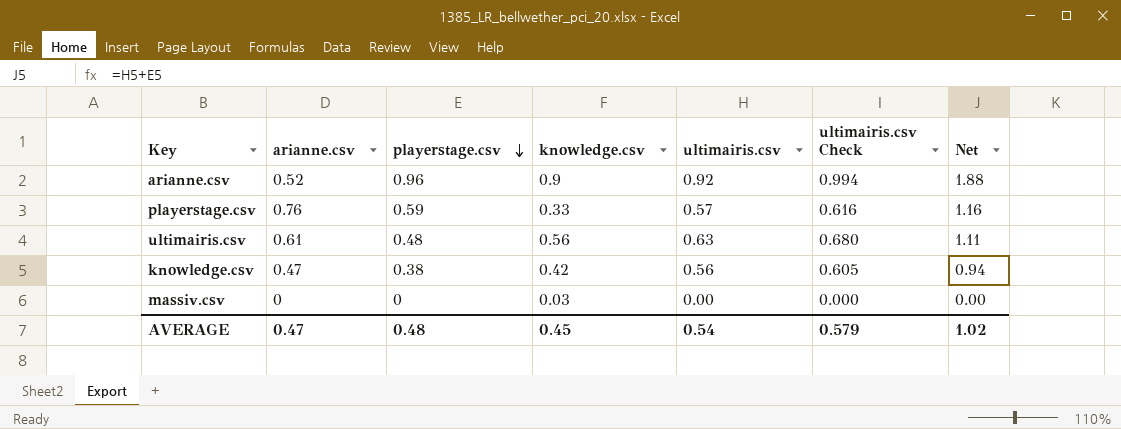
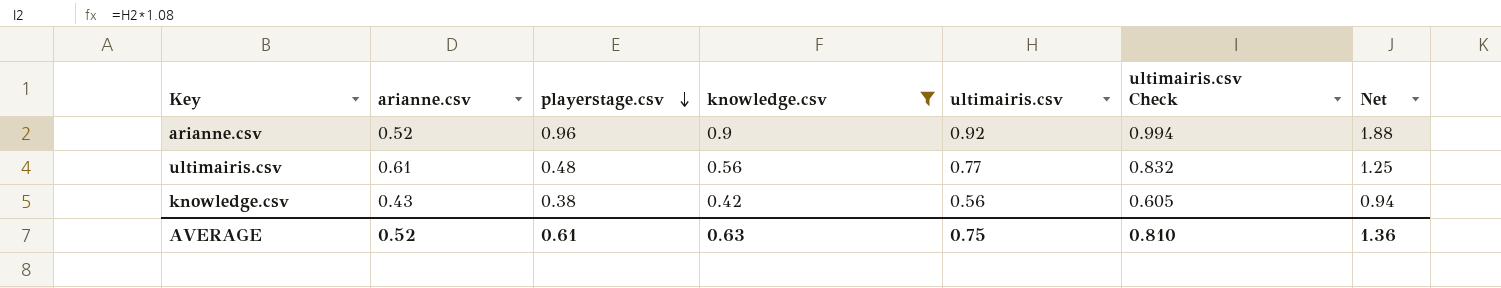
filter: none -> knowledge.csv >= 0.42
ultimairis.csv | ultimairis.csv: 0.63 -> 0.77
ultimairis.csv | ultimairis.csv Check: 0.680 -> 0.832
ultimairis.csv | Net: 1.11 -> 1.25
knowledge.csv | arianne.csv: 0.47 -> 0.43
AVERAGE | arianne.csv: 0.47 -> 0.52
AVERAGE | playerstage.csv: 0.48 -> 0.61
AVERAGE | knowledge.csv: 0.45 -> 0.63
AVERAGE | ultimairis.csv: 0.54 -> 0.75
AVERAGE | ultimairis.csv Check: 0.579 -> 0.810
AVERAGE | Net: 1.02 -> 1.36

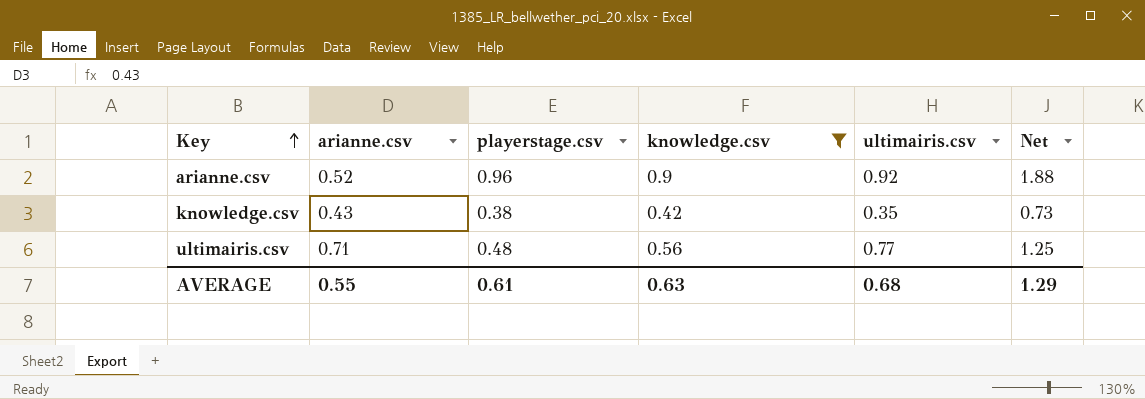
row order: playerstage.csv descending -> Key ascending
column ultimairis.csv Check | formula: [ultimairis.csv] * 1.08 -> none
knowledge.csv | ultimairis.csv: 0.56 -> 0.35
knowledge.csv | Net: 0.94 -> 0.73
ultimairis.csv | arianne.csv: 0.61 -> 0.71
AVERAGE | arianne.csv: 0.52 -> 0.55
AVERAGE | ultimairis.csv: 0.75 -> 0.68
AVERAGE | Net: 1.36 -> 1.29

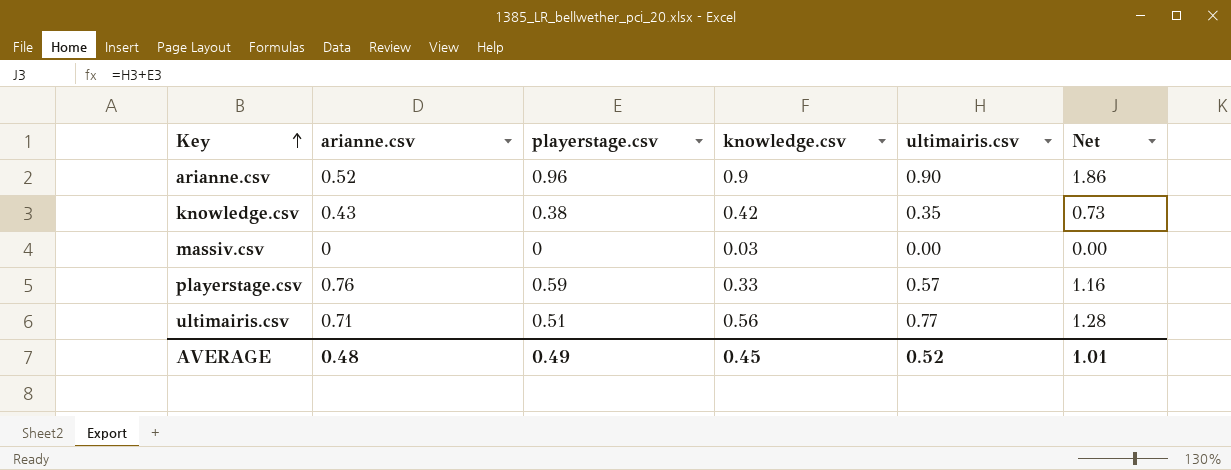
filter: knowledge.csv >= 0.42 -> none
arianne.csv | ultimairis.csv: 0.92 -> 0.90
arianne.csv | Net: 1.88 -> 1.86
ultimairis.csv | playerstage.csv: 0.48 -> 0.51
ultimairis.csv | Net: 1.25 -> 1.28
AVERAGE | arianne.csv: 0.55 -> 0.48
AVERAGE | playerstage.csv: 0.61 -> 0.49
AVERAGE | knowledge.csv: 0.63 -> 0.45
AVERAGE | ultimairis.csv: 0.68 -> 0.52
AVERAGE | Net: 1.29 -> 1.01

